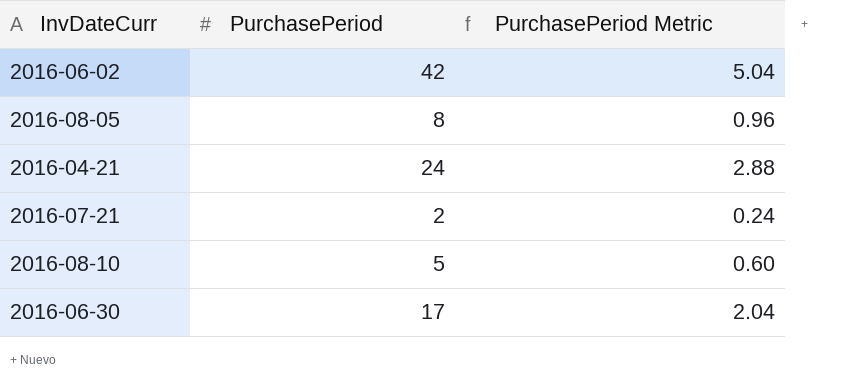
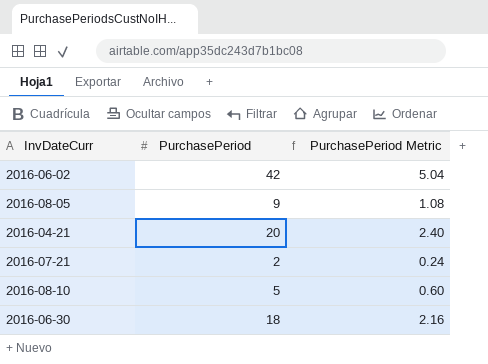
2016-08-05 | PurchasePeriod: 8 -> 9
2016-08-05 | PurchasePeriod Metric: 0.96 -> 1.08
2016-04-21 | PurchasePeriod: 24 -> 20
2016-04-21 | PurchasePeriod Metric: 2.88 -> 2.40
2016-06-30 | PurchasePeriod: 17 -> 18
2016-06-30 | PurchasePeriod Metric: 2.04 -> 2.16

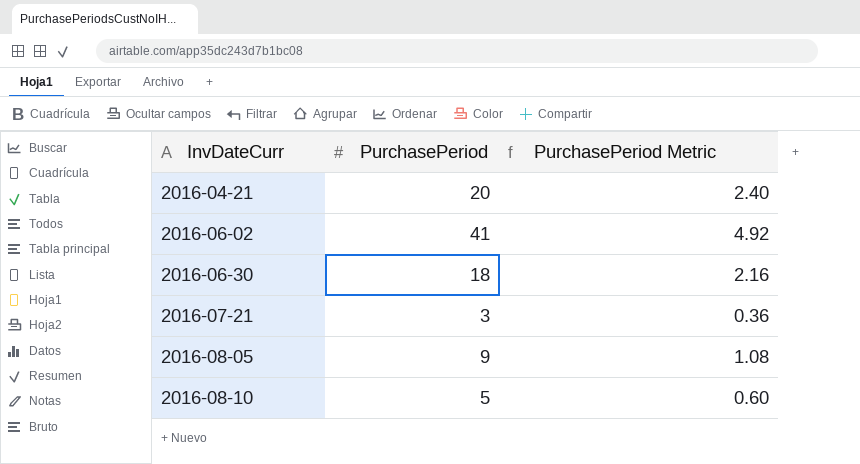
row order: none -> InvDateCurr ascending
2016-06-02 | PurchasePeriod: 42 -> 41
2016-06-02 | PurchasePeriod Metric: 5.04 -> 4.92
2016-07-21 | PurchasePeriod: 2 -> 3
2016-07-21 | PurchasePeriod Metric: 0.24 -> 0.36

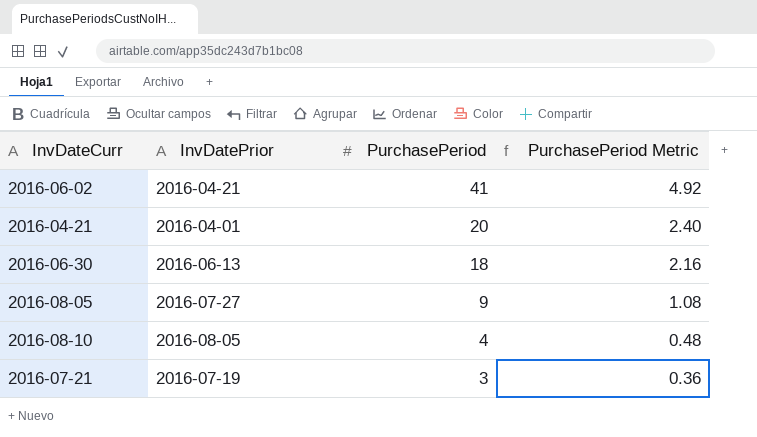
row order: InvDateCurr ascending -> PurchasePeriod descending
column InvDatePrior | position: none -> 2
2016-08-10 | PurchasePeriod: 5 -> 4
2016-08-10 | PurchasePeriod Metric: 0.60 -> 0.48

